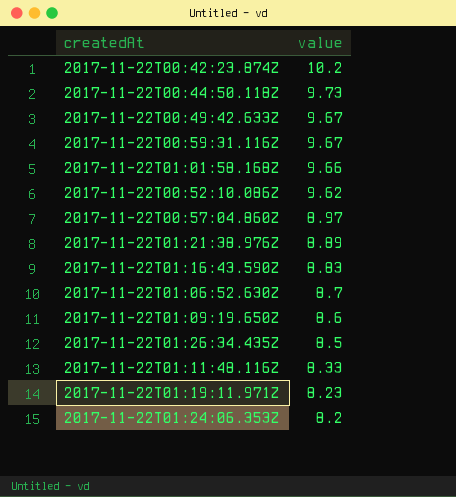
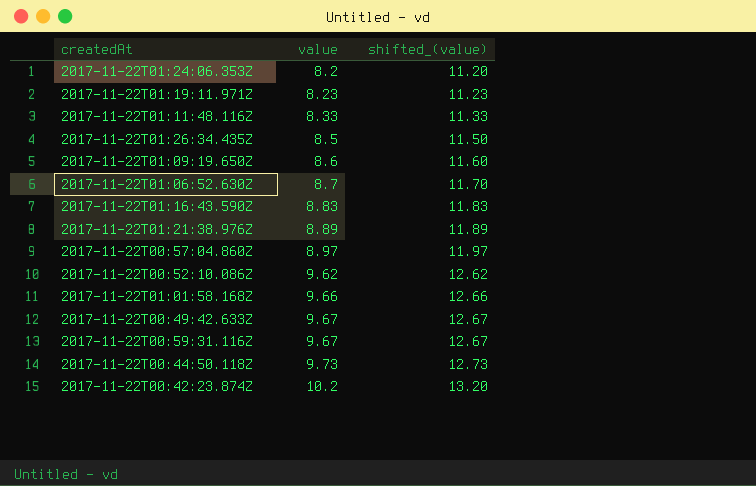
row order: value descending -> value ascending
column shifted_(value) | formula: none -> [value] + 3

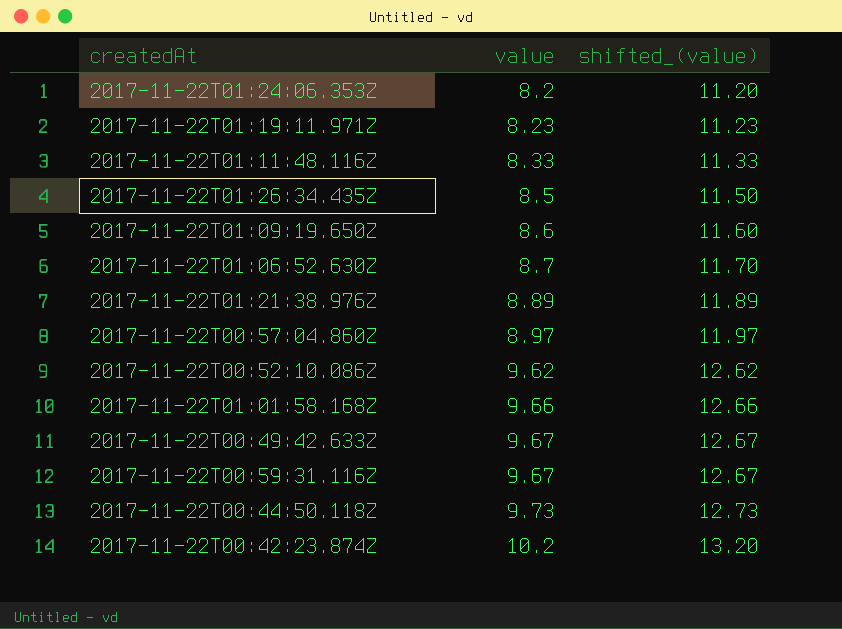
row 2017-11-22T01:16:43.590Z: 8.83 | 11.83 -> none

